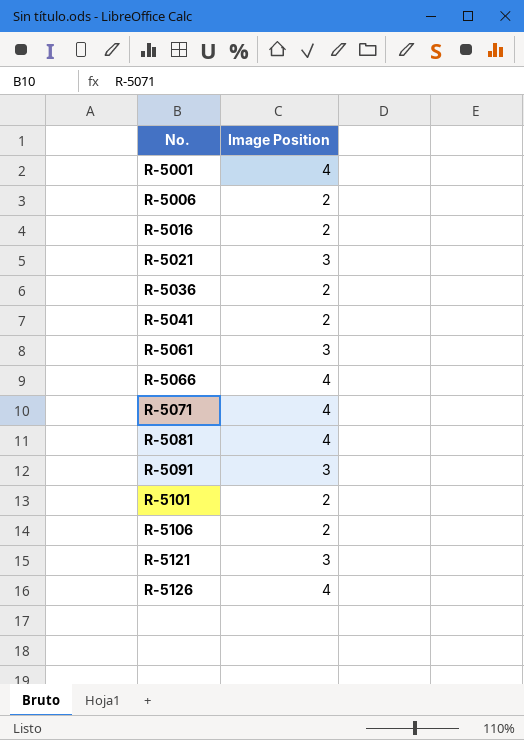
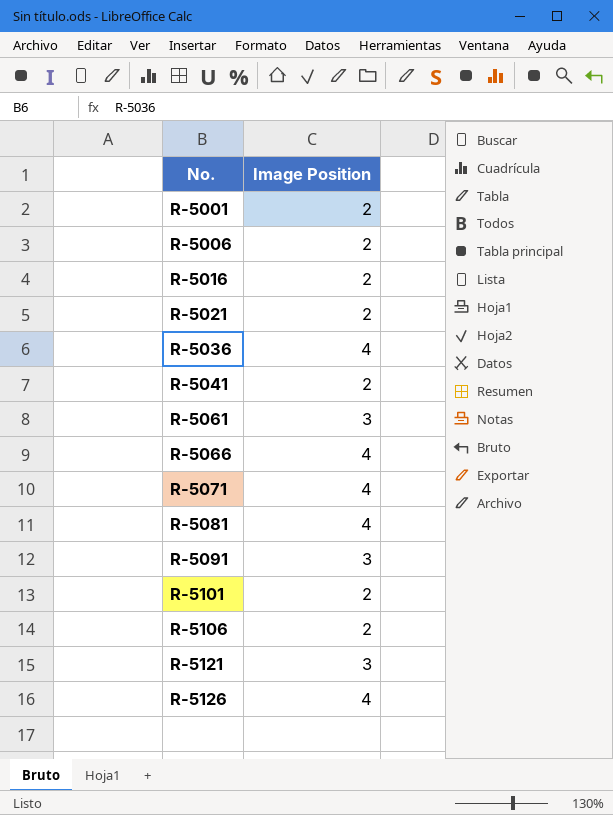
R-5001 | Image Position: 4 -> 2
R-5021 | Image Position: 3 -> 2
R-5036 | Image Position: 2 -> 4

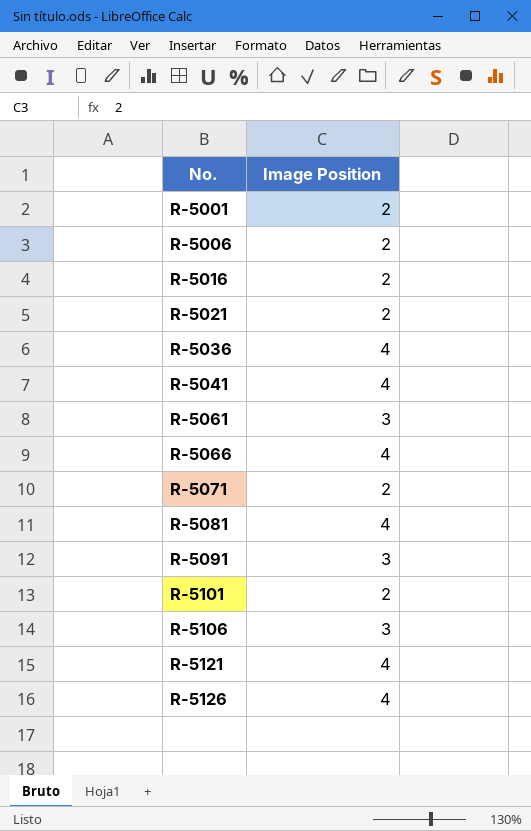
R-5041 | Image Position: 2 -> 4
R-5071 | Image Position: 4 -> 2
R-5106 | Image Position: 2 -> 3
R-5121 | Image Position: 3 -> 4

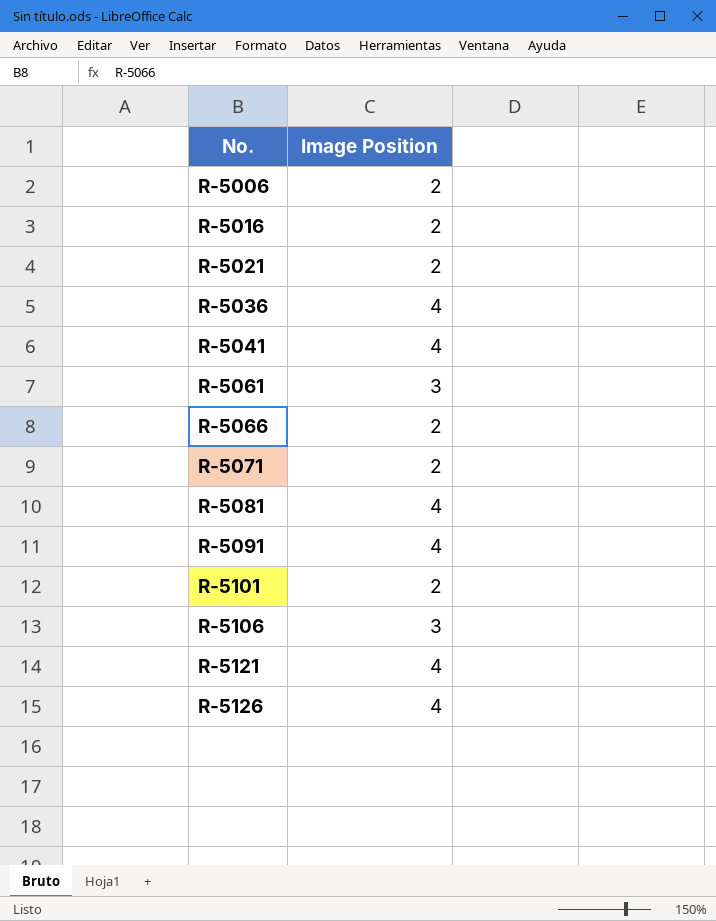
row R-5001: 2 -> none
R-5066 | Image Position: 4 -> 2
R-5091 | Image Position: 3 -> 4

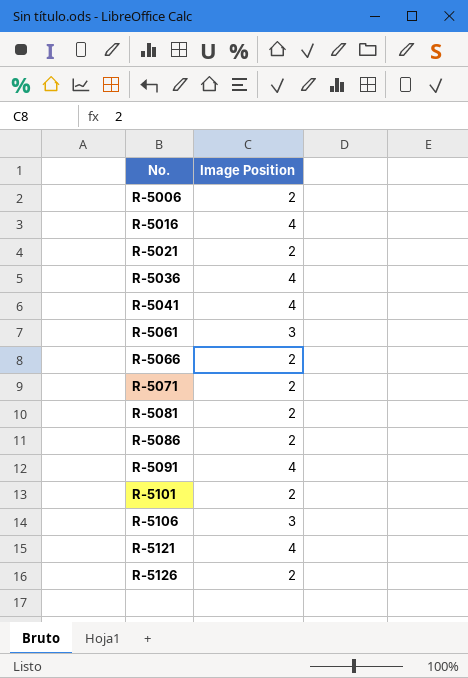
R-5016 | Image Position: 2 -> 4
R-5081 | Image Position: 4 -> 2
row R-5086: none -> 2
R-5126 | Image Position: 4 -> 2

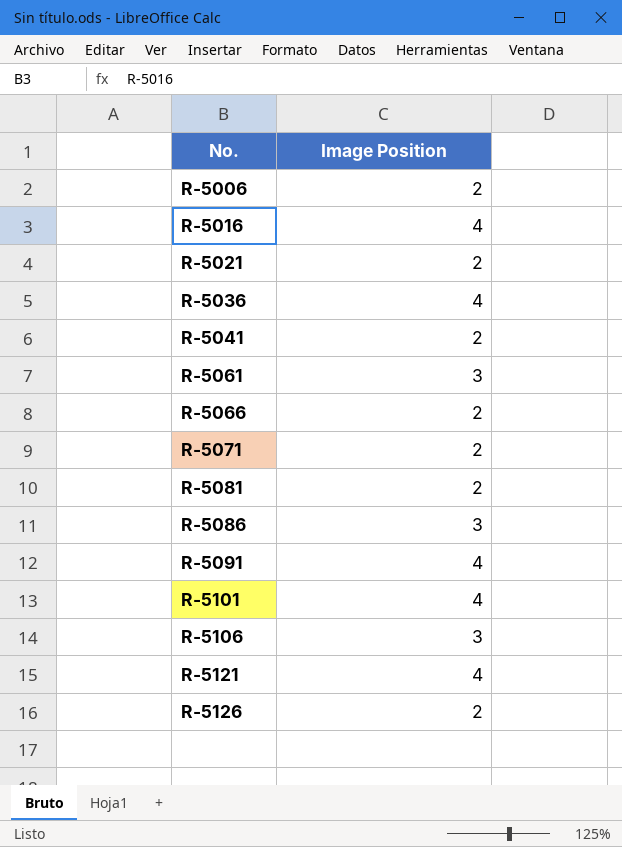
R-5041 | Image Position: 4 -> 2
R-5086 | Image Position: 2 -> 3
R-5101 | Image Position: 2 -> 4

